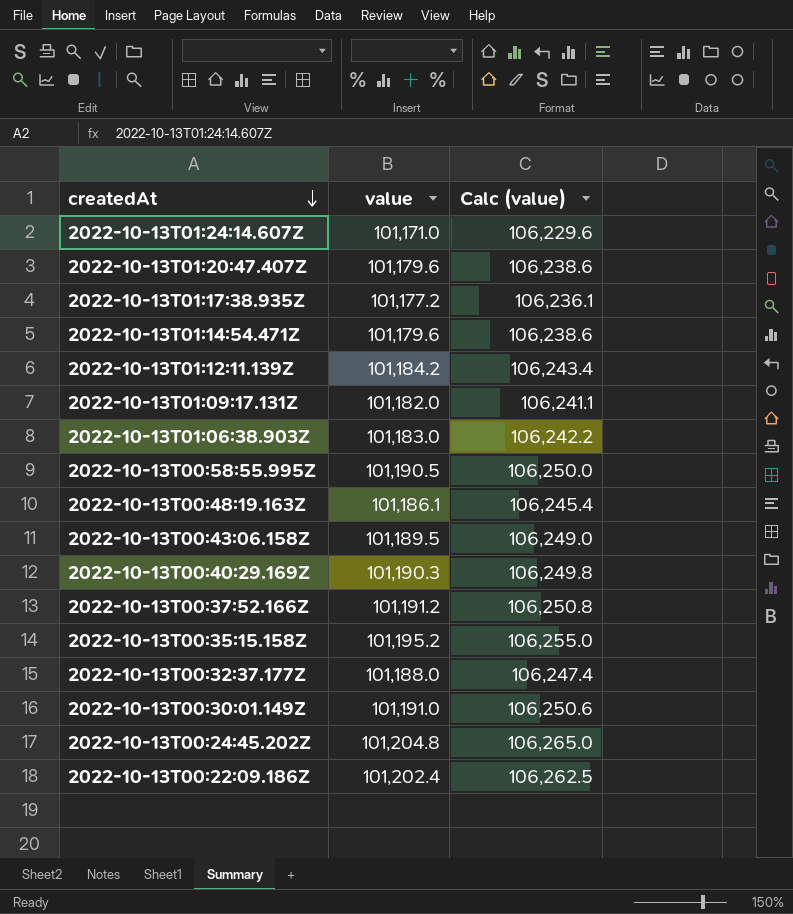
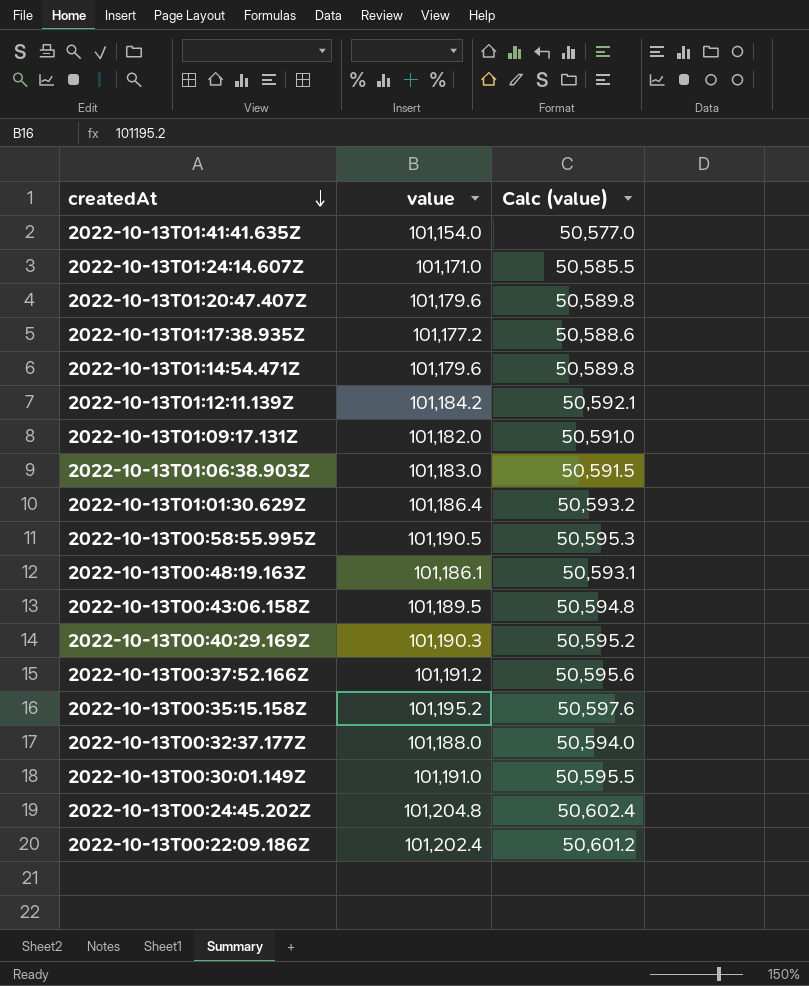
column Calc (value) | formula: [value] * 1.05 -> [value] * 0.5
row 2022-10-13T01:41:41.635Z: none -> 101,154.0 | 50,577.0
row 2022-10-13T01:01:30.629Z: none -> 101,186.4 | 50,593.2

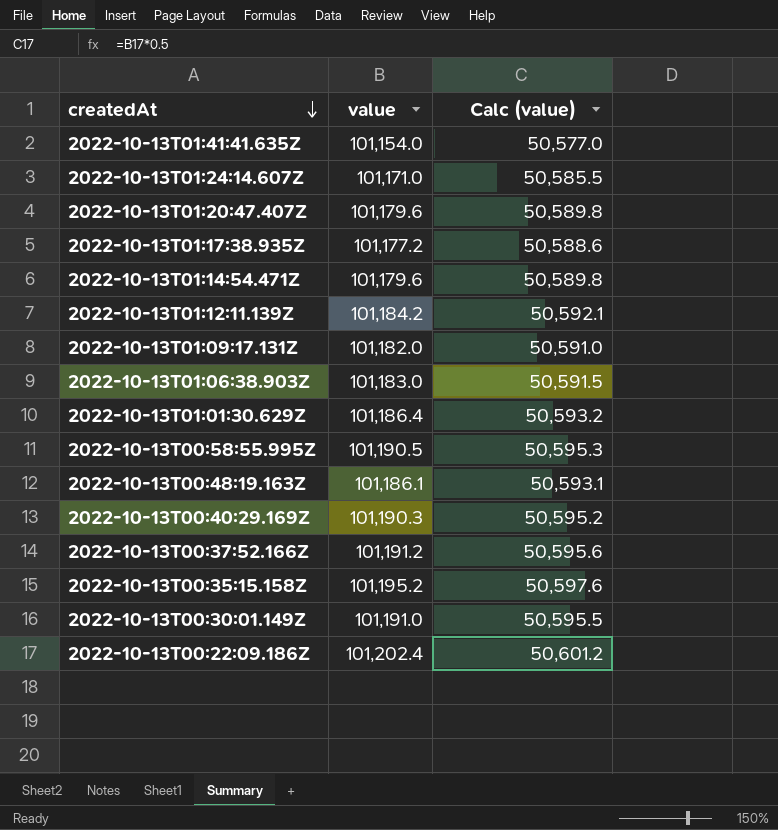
row 2022-10-13T00:43:06.158Z: 101,189.5 | 50,594.8 -> none
row 2022-10-13T00:32:37.177Z: 101,188.0 | 50,594.0 -> none
row 2022-10-13T00:24:45.202Z: 101,204.8 | 50,602.4 -> none

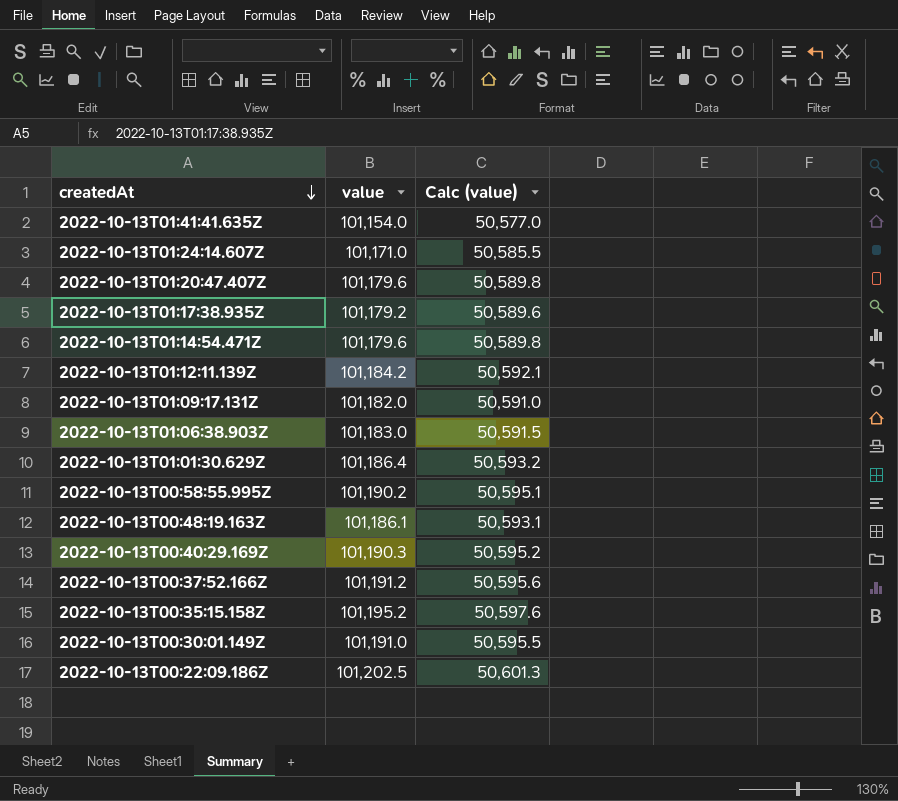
2022-10-13T01:17:38.935Z | value: 101,177.2 -> 101,179.2
2022-10-13T01:17:38.935Z | Calc (value): 50,588.6 -> 50,589.6
2022-10-13T00:58:55.995Z | value: 101,190.5 -> 101,190.2
2022-10-13T00:58:55.995Z | Calc (value): 50,595.3 -> 50,595.1
2022-10-13T00:22:09.186Z | value: 101,202.4 -> 101,202.5
2022-10-13T00:22:09.186Z | Calc (value): 50,601.2 -> 50,601.3

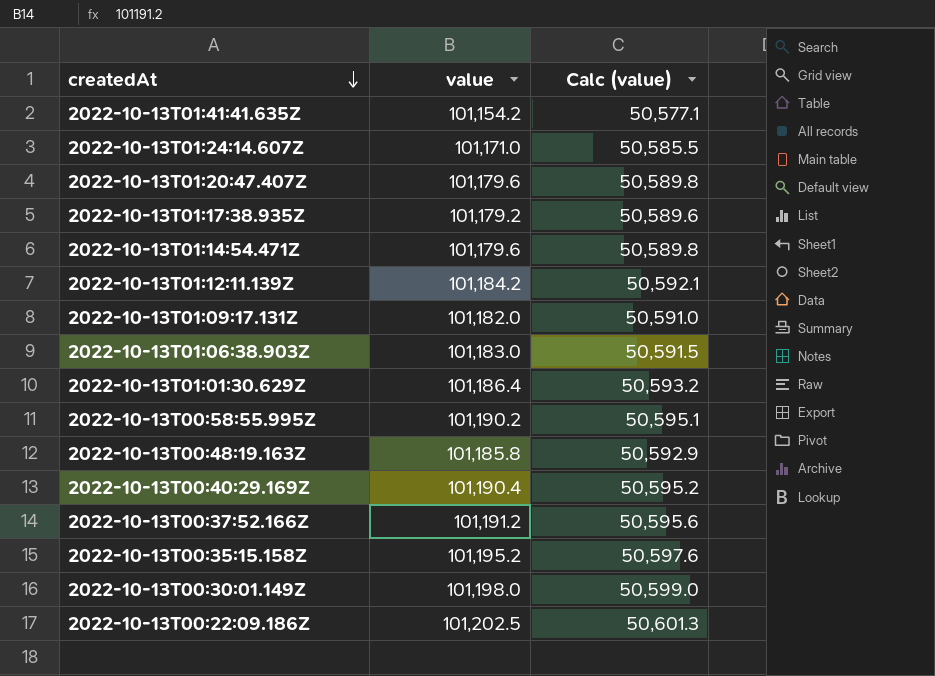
2022-10-13T01:41:41.635Z | value: 101,154.0 -> 101,154.2
2022-10-13T01:41:41.635Z | Calc (value): 50,577.0 -> 50,577.1
2022-10-13T00:48:19.163Z | value: 101,186.1 -> 101,185.8
2022-10-13T00:48:19.163Z | Calc (value): 50,593.1 -> 50,592.9
2022-10-13T00:40:29.169Z | value: 101,190.3 -> 101,190.4
2022-10-13T00:30:01.149Z | value: 101,191.0 -> 101,198.0
2022-10-13T00:30:01.149Z | Calc (value): 50,595.5 -> 50,599.0

